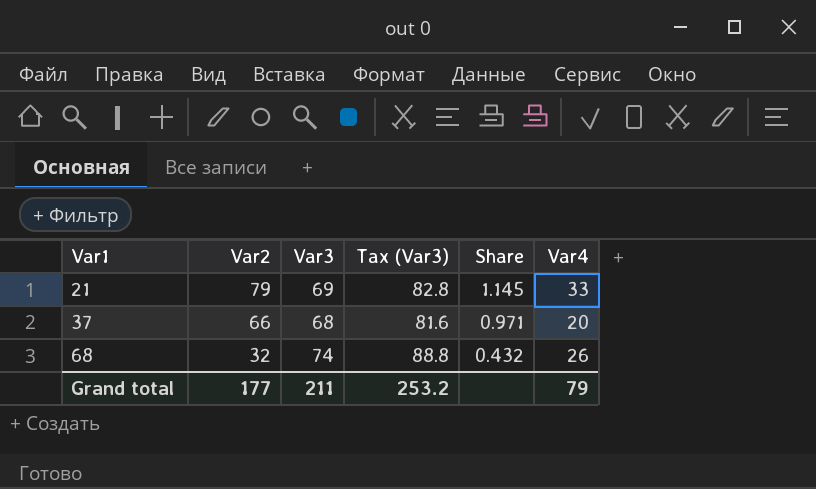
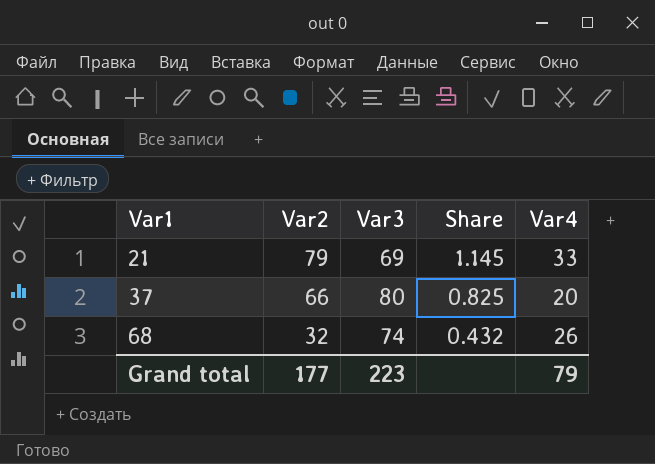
column Tax (Var3) | formula: [Var3] * 1.2 -> none
37 | Var3: 68 -> 80
37 | Share: 0.971 -> 0.825
Grand total | Var3: 211 -> 223

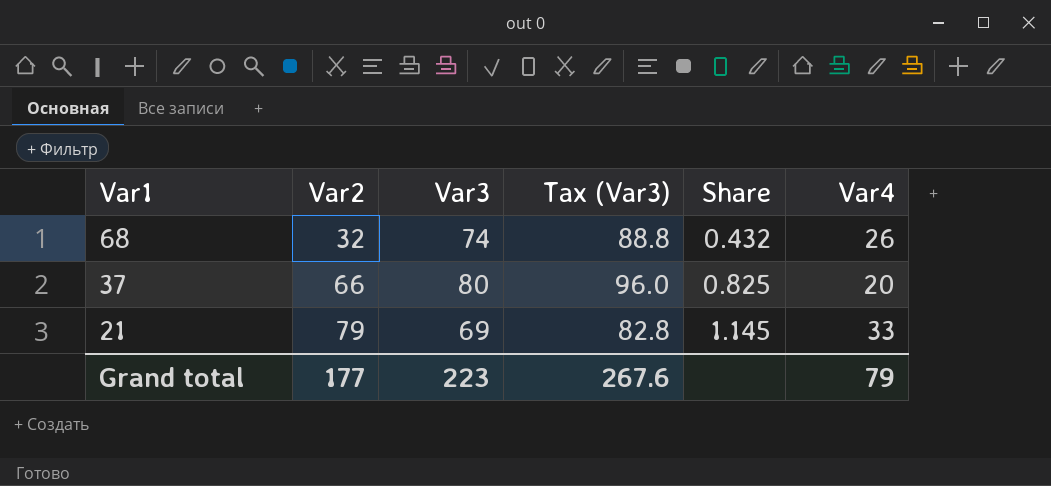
row order: Var1 ascending -> Var1 descending
column Tax (Var3) | formula: none -> [Var3] * 1.2

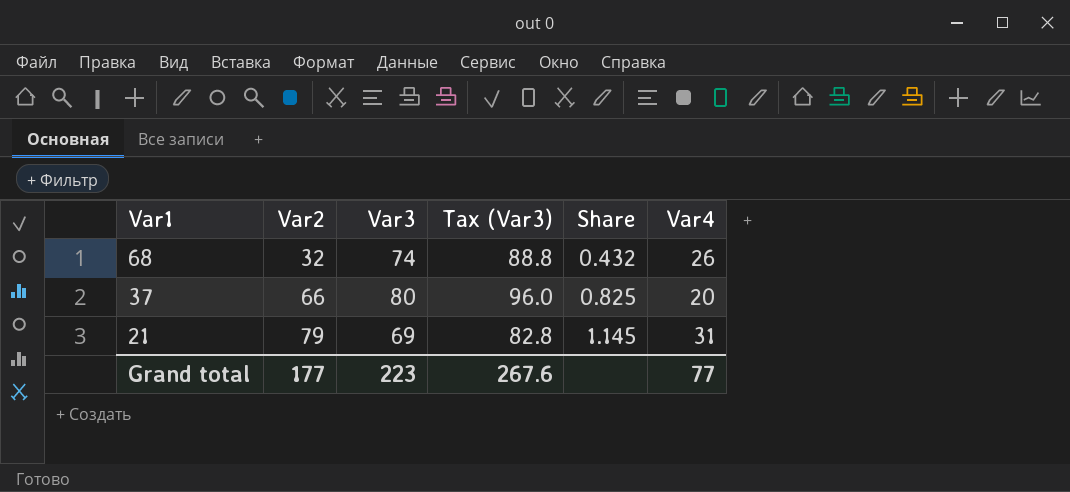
21 | Var4: 33 -> 31
Grand total | Var4: 79 -> 77

